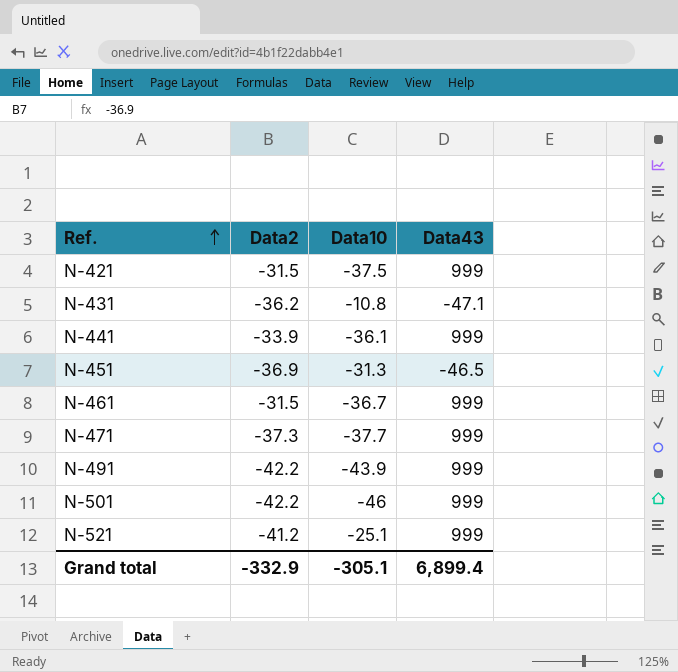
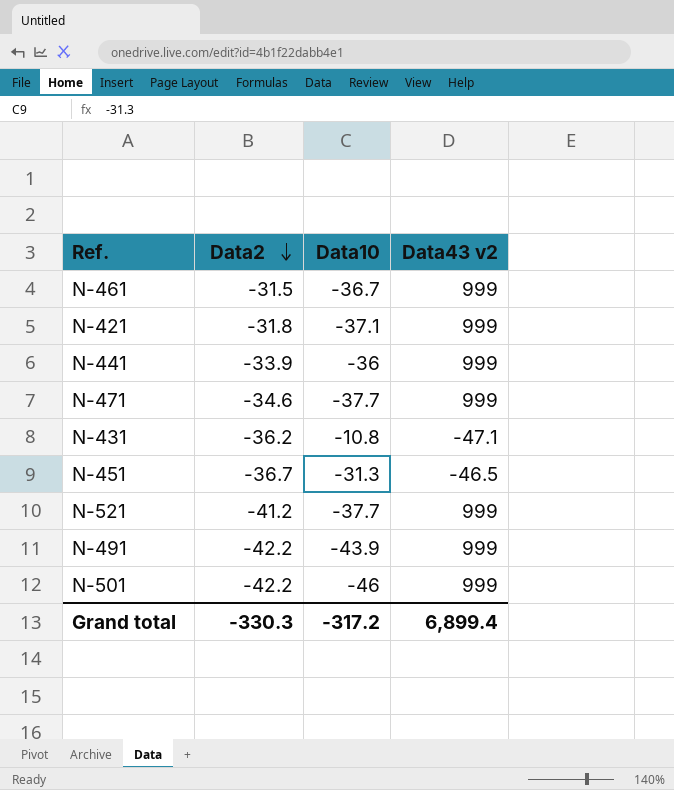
row order: Ref. ascending -> Data2 descending
column name: Data43 -> Data43 v2
N-421 | Data2: -31.5 -> -31.8
N-421 | Data10: -37.5 -> -37.1
N-441 | Data10: -36.1 -> -36
N-471 | Data2: -37.3 -> -34.6
N-451 | Data2: -36.9 -> -36.7
N-521 | Data10: -25.1 -> -37.7
Grand total | Data2: -332.9 -> -330.3
Grand total | Data10: -305.1 -> -317.2

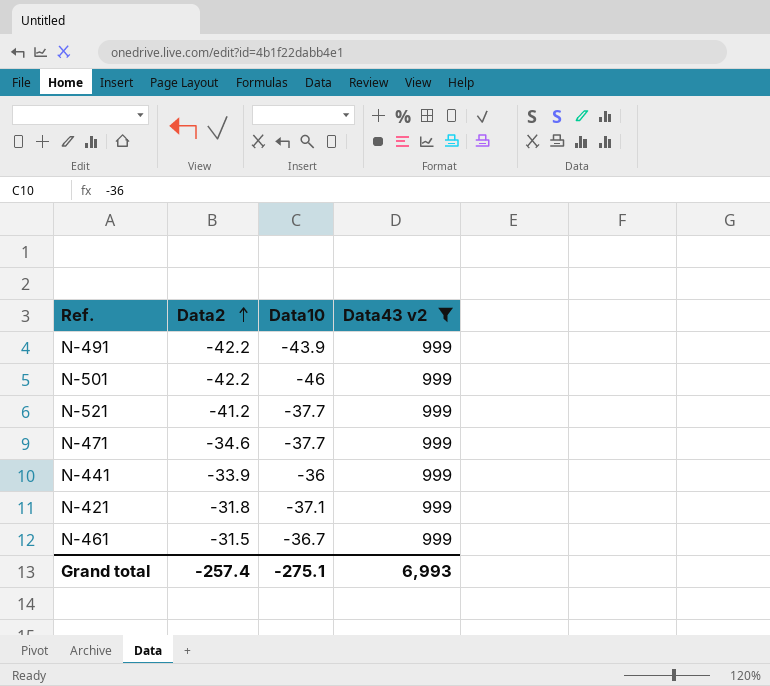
filter: none -> Data43 v2 = 999
row order: Data2 descending -> Data2 ascending
Grand total | Data2: -330.3 -> -257.4
Grand total | Data10: -317.2 -> -275.1
Grand total | Data43 v2: 6,899.4 -> 6,993

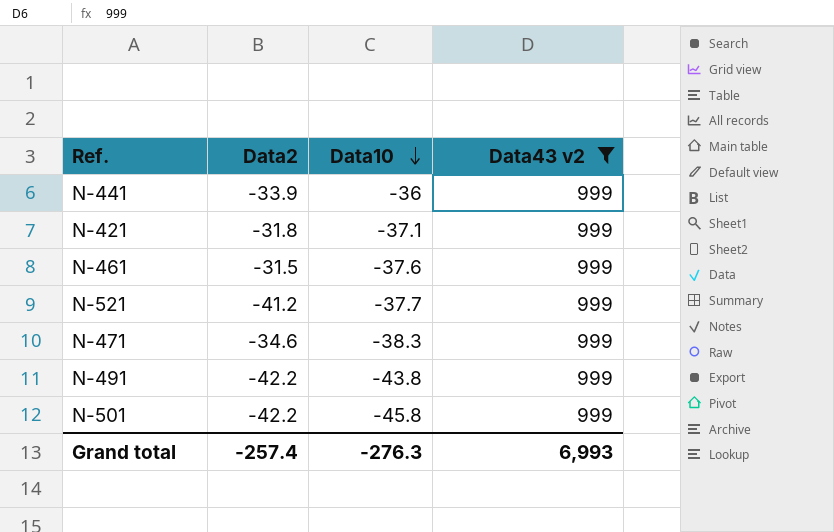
row order: Data2 ascending -> Data10 descending
N-461 | Data10: -36.7 -> -37.6
N-471 | Data10: -37.7 -> -38.3
N-491 | Data10: -43.9 -> -43.8
N-501 | Data10: -46 -> -45.8
Grand total | Data10: -275.1 -> -276.3

